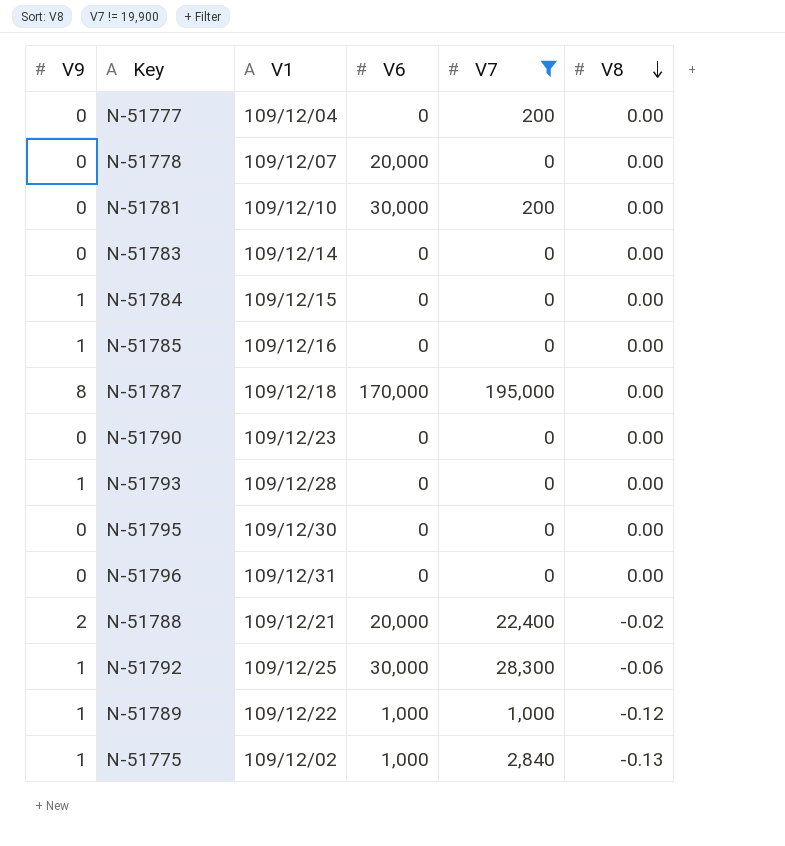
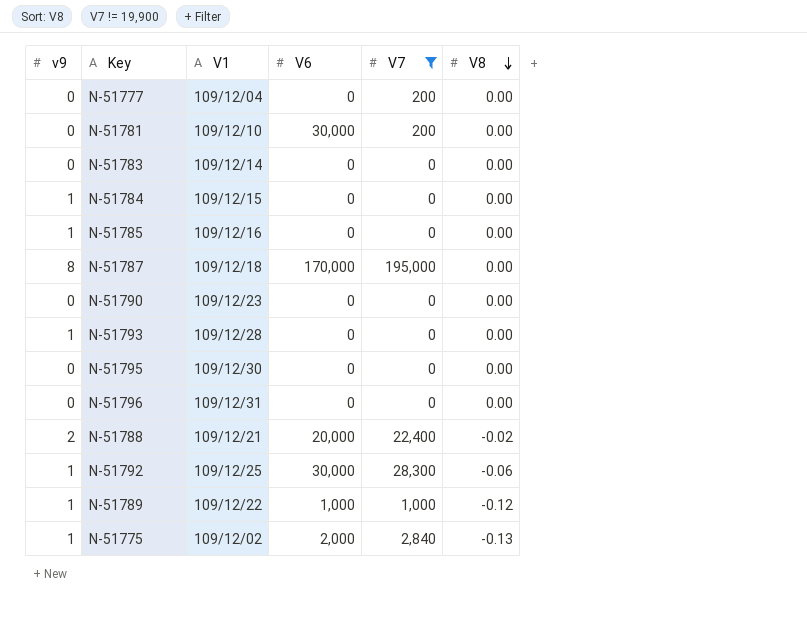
column name: V9 -> v9
row N-51778: 0 | 109/12/07 | 20,000 | 0 | 0.00 -> none
N-51775 | V6: 1,000 -> 2,000

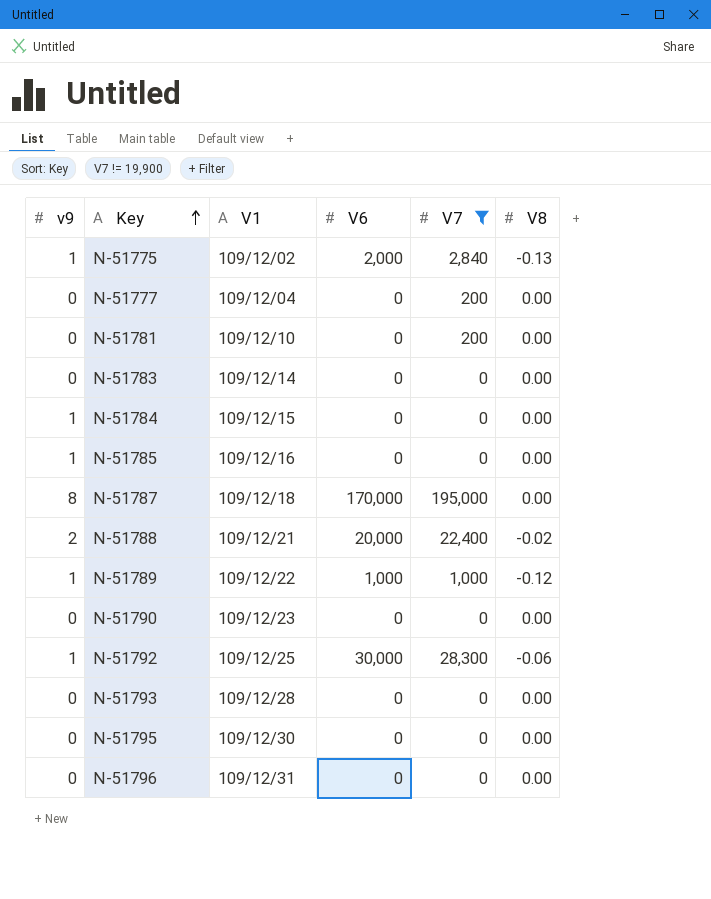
row order: V8 descending -> Key ascending
N-51781 | V6: 30,000 -> 0
N-51793 | v9: 1 -> 0

